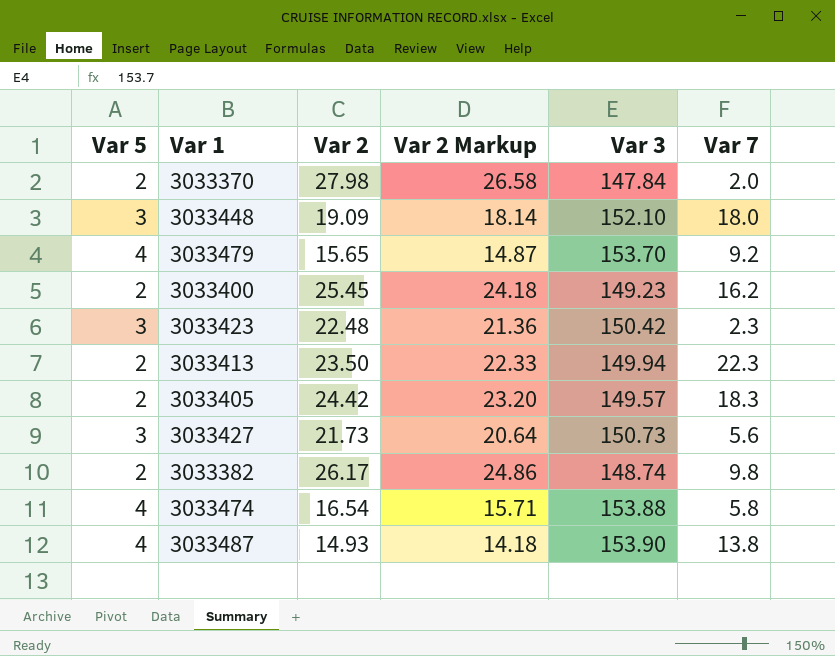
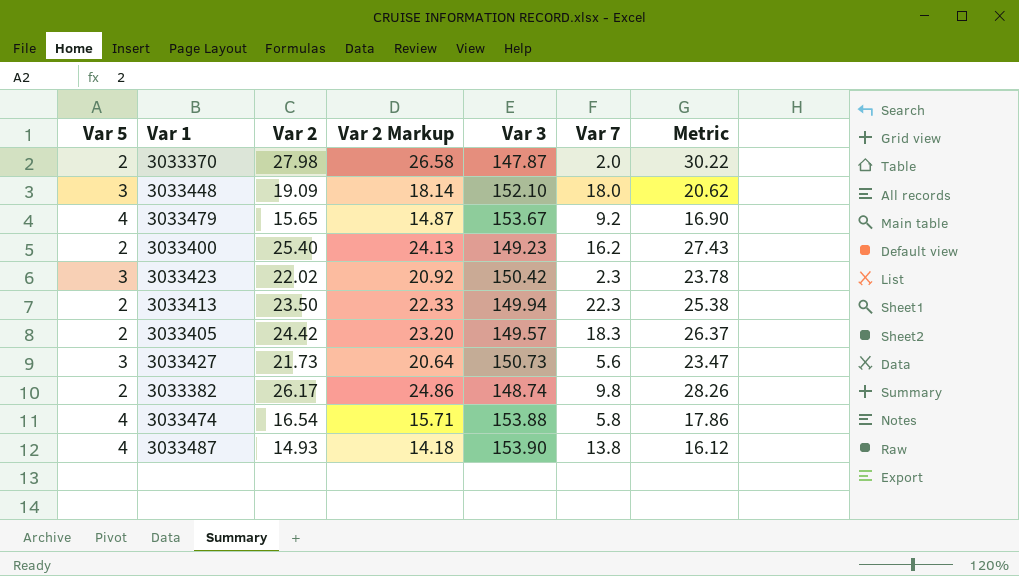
column Metric | formula: none -> [Var 2] * 1.08
3033370 | Var 3: 147.84 -> 147.87
3033479 | Var 3: 153.70 -> 153.67
3033400 | Var 2: 25.45 -> 25.40
3033400 | Var 2 Markup: 24.18 -> 24.13
3033423 | Var 2: 22.48 -> 22.02
3033423 | Var 2 Markup: 21.36 -> 20.92

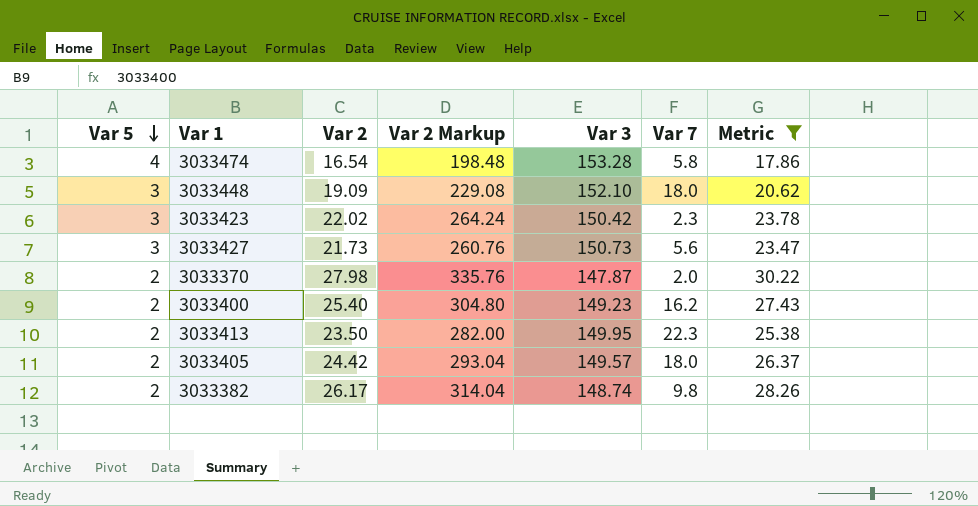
filter: none -> Metric >= 17.86
row order: none -> Var 5 descending
column Var 2 Markup | formula: [Var 2] * 0.95 -> [Var 2] * 12
3033474 | Var 3: 153.88 -> 153.28
3033413 | Var 3: 149.94 -> 149.95
3033405 | Var 7: 18.3 -> 18.0

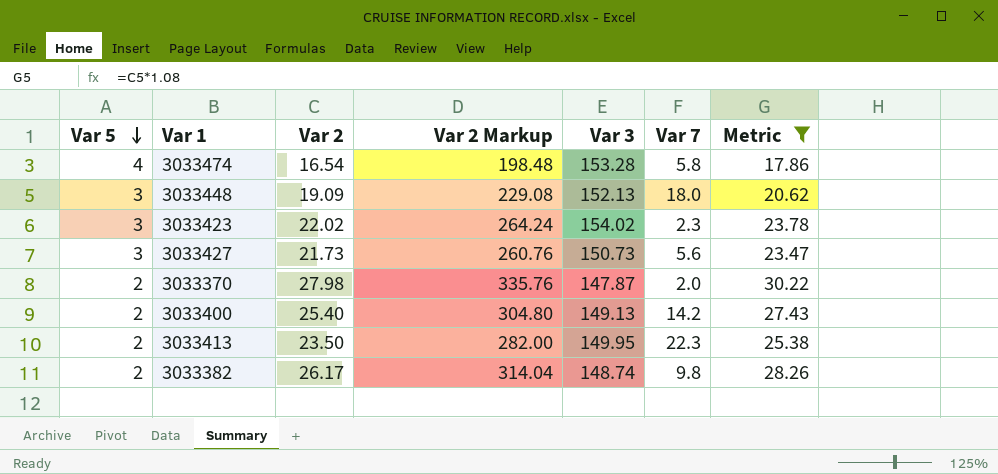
row 3033405: 2 | 24.42 | 293.04 | 149.57 | 18.0 | 26.37 -> none
3033448 | Var 3: 152.10 -> 152.13
3033423 | Var 3: 150.42 -> 154.02
3033400 | Var 3: 149.23 -> 149.13
3033400 | Var 7: 16.2 -> 14.2

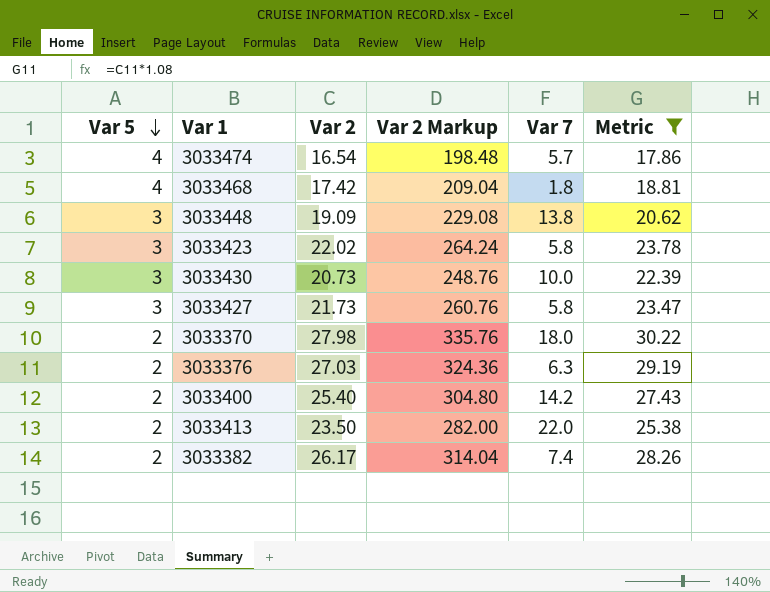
column Var 3 | position: 5 -> none
3033474 | Var 7: 5.8 -> 5.7
row 3033468: none -> 4 | 17.42 | 209.04 | 1.8 | 18.81
3033448 | Var 7: 18.0 -> 13.8
3033423 | Var 7: 2.3 -> 5.8
row 3033430: none -> 3 | 20.73 | 248.76 | 10.0 | 22.39
3033427 | Var 7: 5.6 -> 5.8
3033370 | Var 7: 2.0 -> 18.0
row 3033376: none -> 2 | 27.03 | 324.36 | 6.3 | 29.19
3033413 | Var 7: 22.3 -> 22.0
3033382 | Var 7: 9.8 -> 7.4

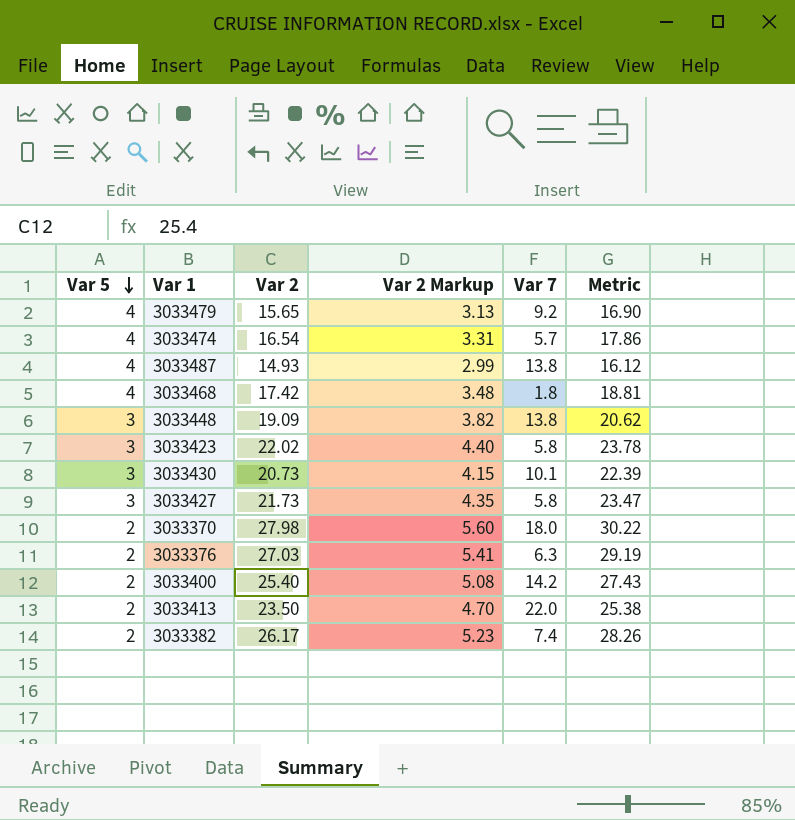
filter: Metric >= 17.86 -> none
column Var 2 Markup | formula: [Var 2] * 12 -> [Var 2] * 0.2
3033430 | Var 7: 10.0 -> 10.1

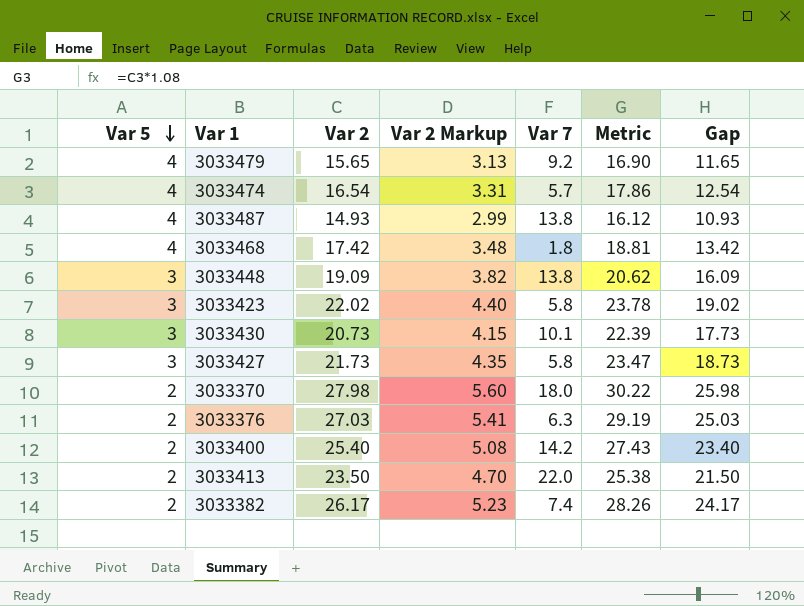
column Gap | formula: none -> [Var 2] - [Var 5]

